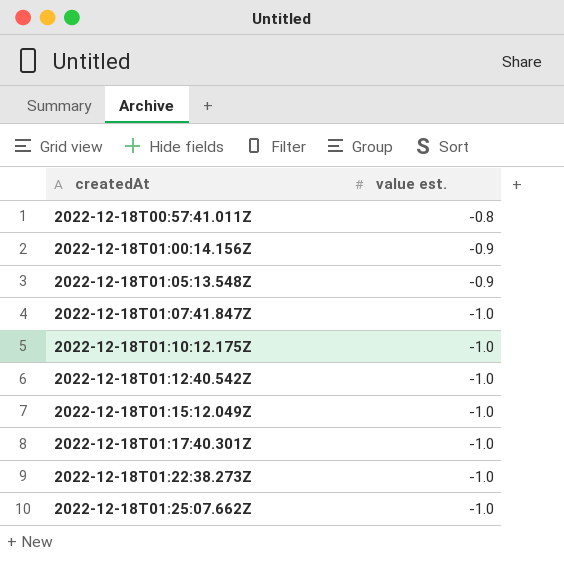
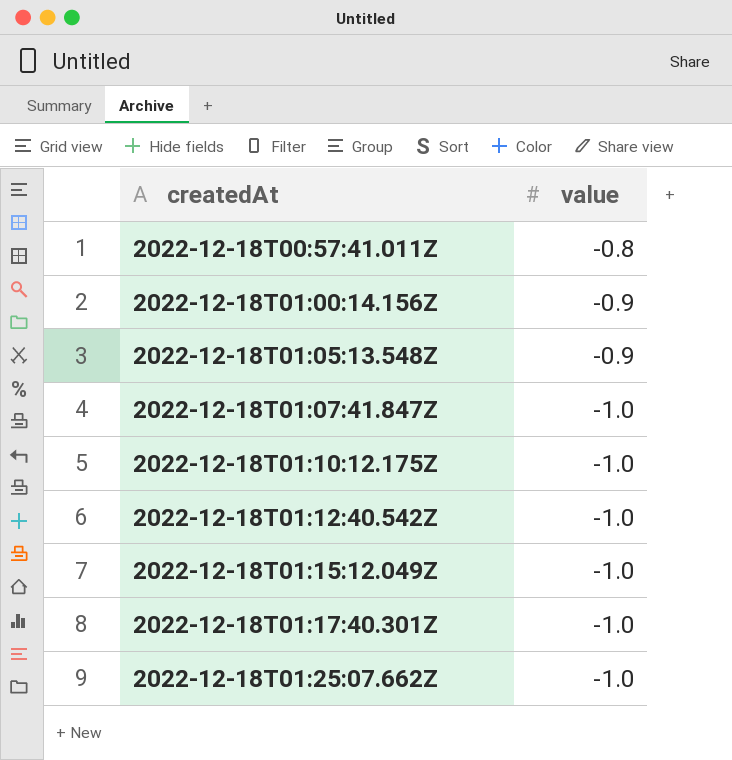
column name: value est. -> value
row 2022-12-18T01:22:38.273Z: -1.0 -> none

